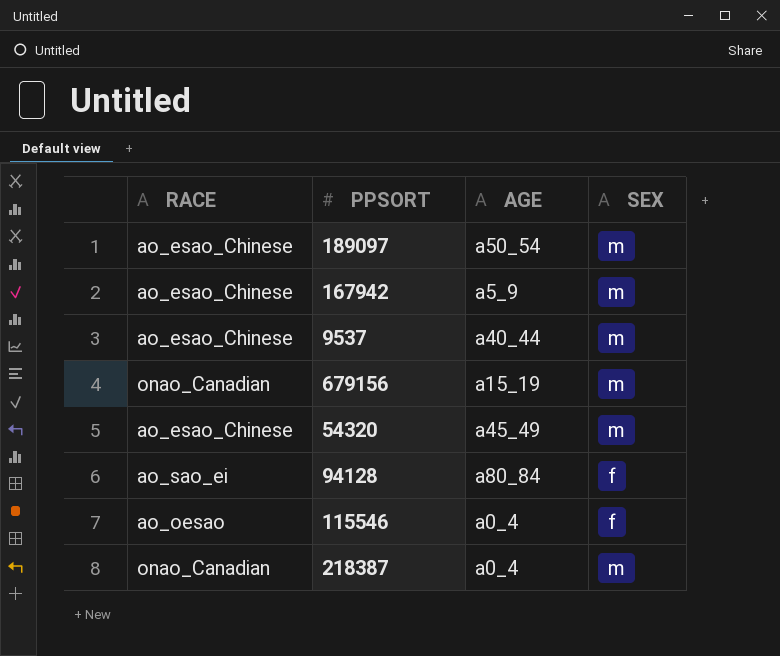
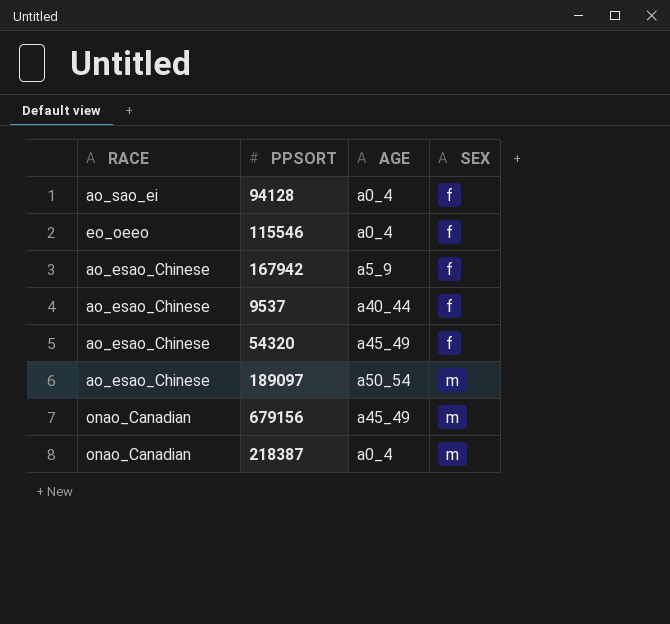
row order: none -> SEX ascending
94128 | AGE: a80_84 -> a0_4
115546 | RACE: ao_oesao -> eo_oeeo
167942 | SEX: m -> f
9537 | SEX: m -> f
54320 | SEX: m -> f
679156 | AGE: a15_19 -> a45_49

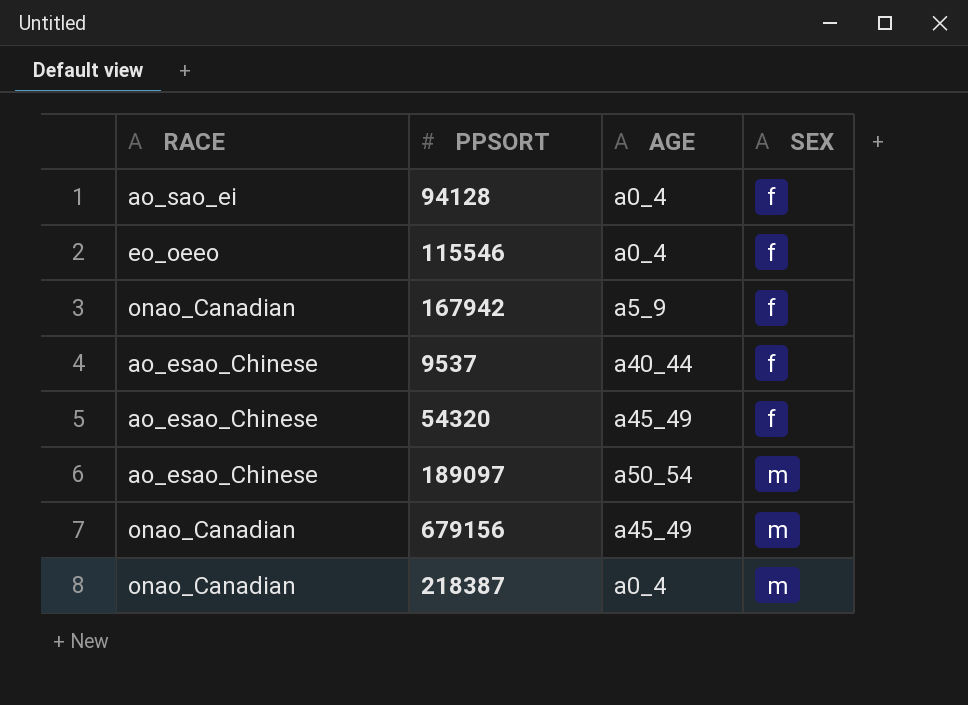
167942 | RACE: ao_esao_Chinese -> onao_Canadian

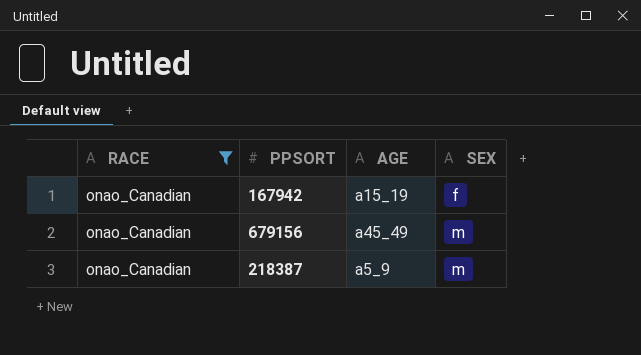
filter: none -> RACE = onao_Canadian
167942 | AGE: a5_9 -> a15_19
218387 | AGE: a0_4 -> a5_9

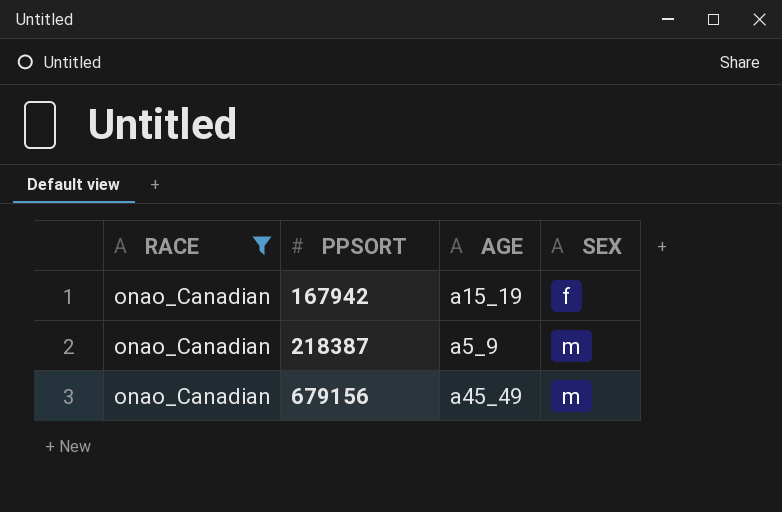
row order: SEX ascending -> PPSORT ascending

